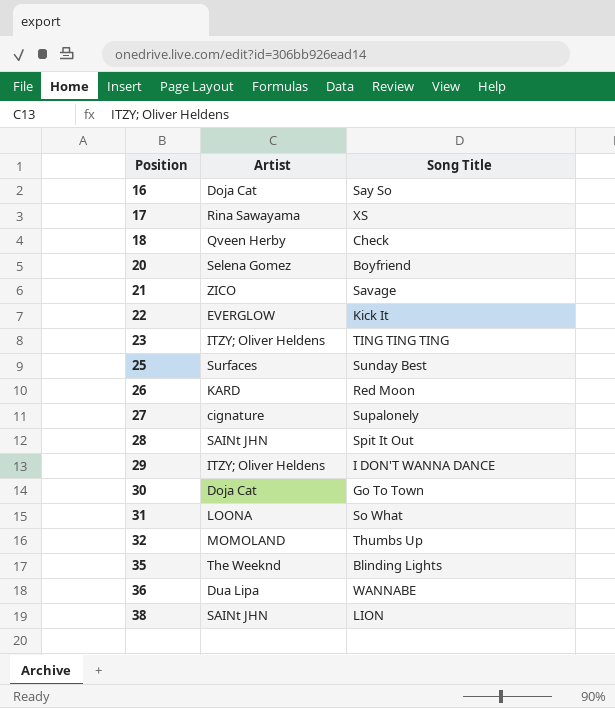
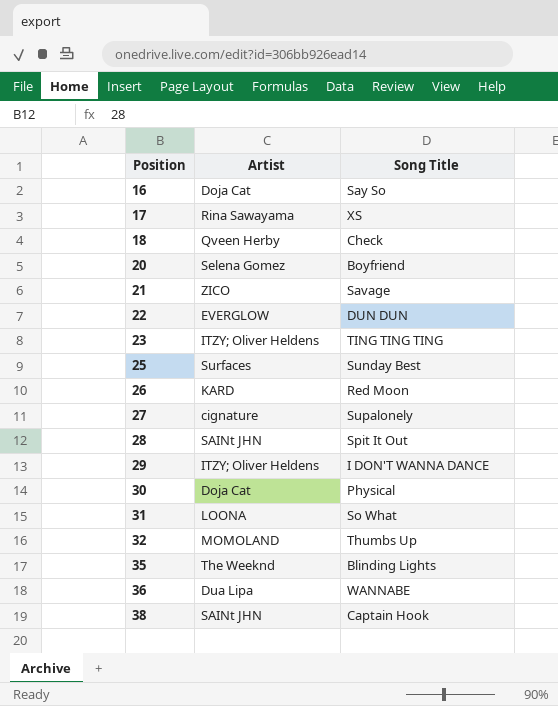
22 | Song Title: Kick It -> DUN DUN
30 | Song Title: Go To Town -> Physical
38 | Song Title: LION -> Captain Hook

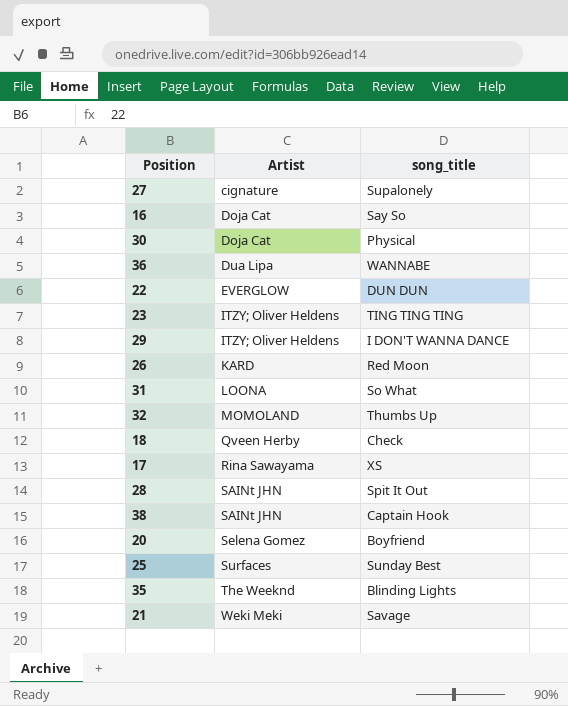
row order: Position ascending -> Artist ascending
column name: Song Title -> song_title
21 | Artist: ZICO -> Weki Meki

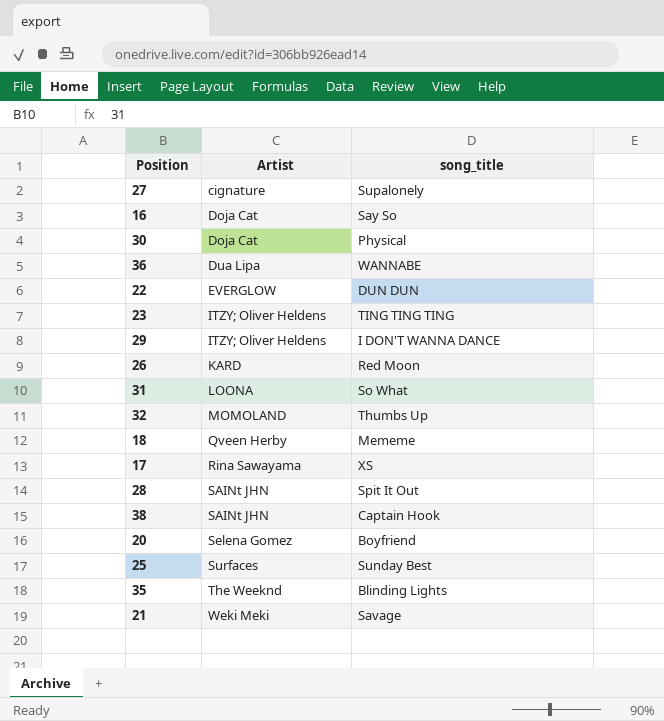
18 | song_title: Check -> Mememe

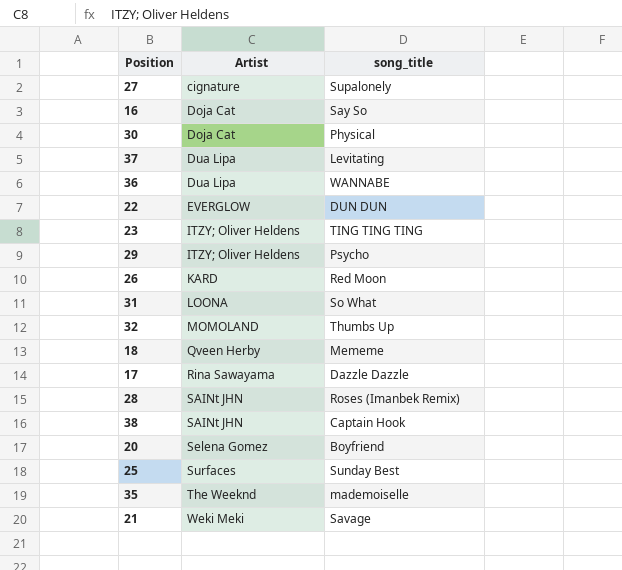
row 37: none -> Dua Lipa | Levitating
29 | song_title: I DON'T WANNA DANCE -> Psycho
17 | song_title: XS -> Dazzle Dazzle
28 | song_title: Spit It Out -> Roses (Imanbek Remix)
35 | song_title: Blinding Lights -> mademoiselle

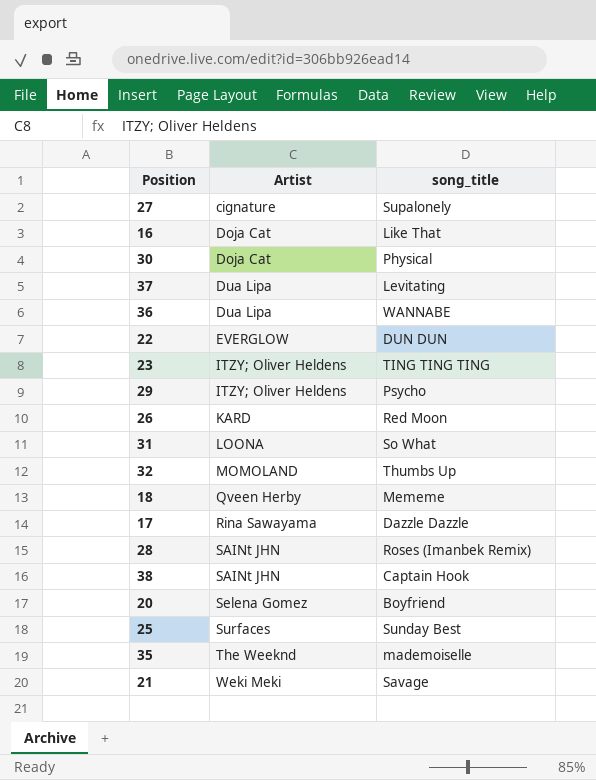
16 | song_title: Say So -> Like That

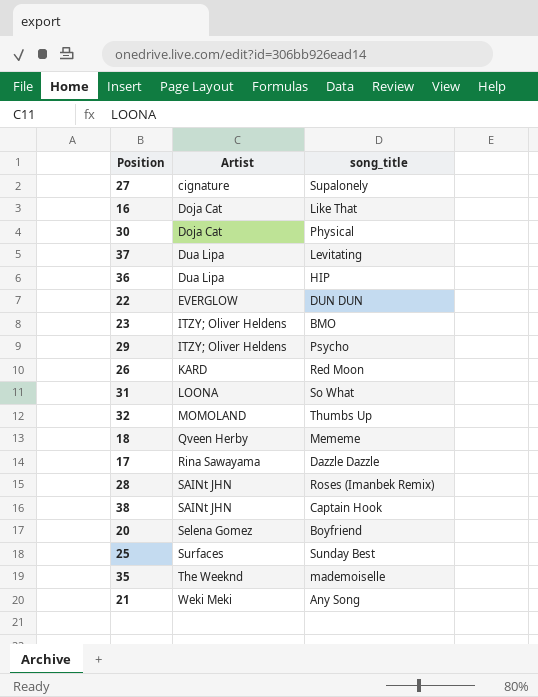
36 | song_title: WANNABE -> HIP
23 | song_title: TING TING TING -> BMO
21 | song_title: Savage -> Any Song

